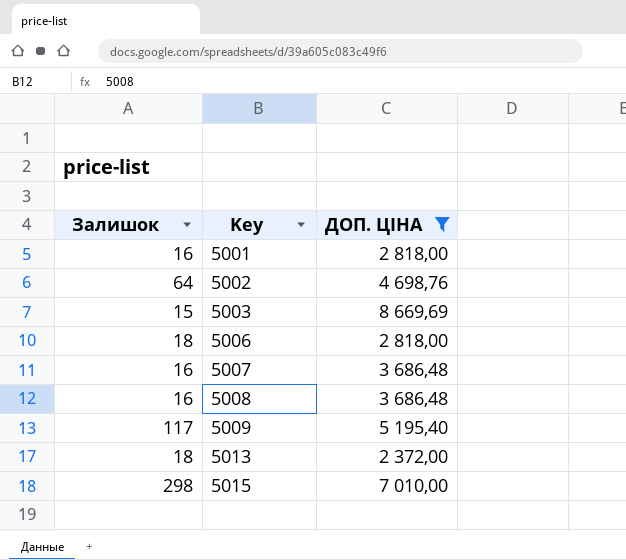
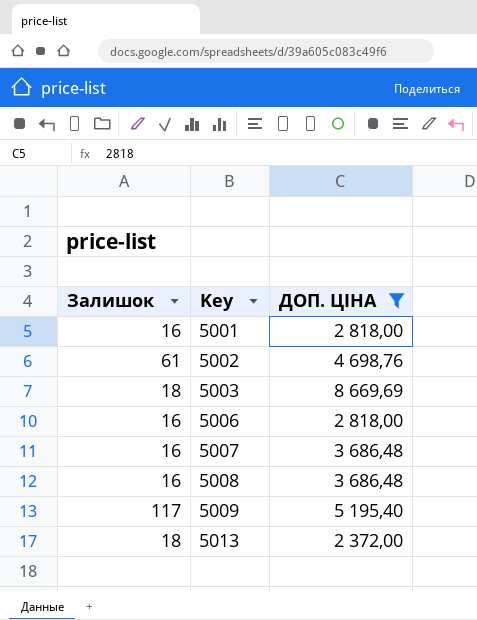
row 5015: 298 | 7 010,00 -> none
5002 | Залишок: 64 -> 61
5003 | Залишок: 15 -> 18
5006 | Залишок: 18 -> 16

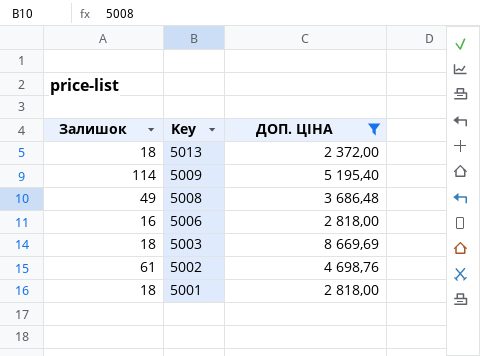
row order: Key ascending -> Key descending
row 5007: 16 | 3 686,48 -> none
5009 | Залишок: 117 -> 114
5008 | Залишок: 16 -> 49
5001 | Залишок: 16 -> 18

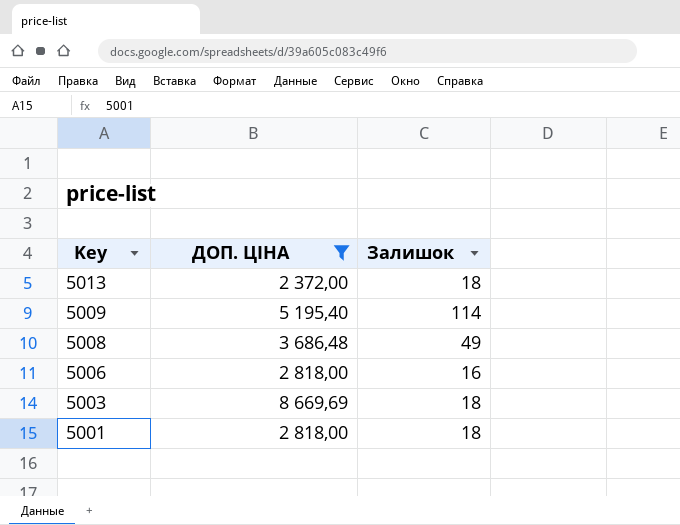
column Залишок | position: 1 -> 3
row 5002: 61 | 4 698,76 -> none

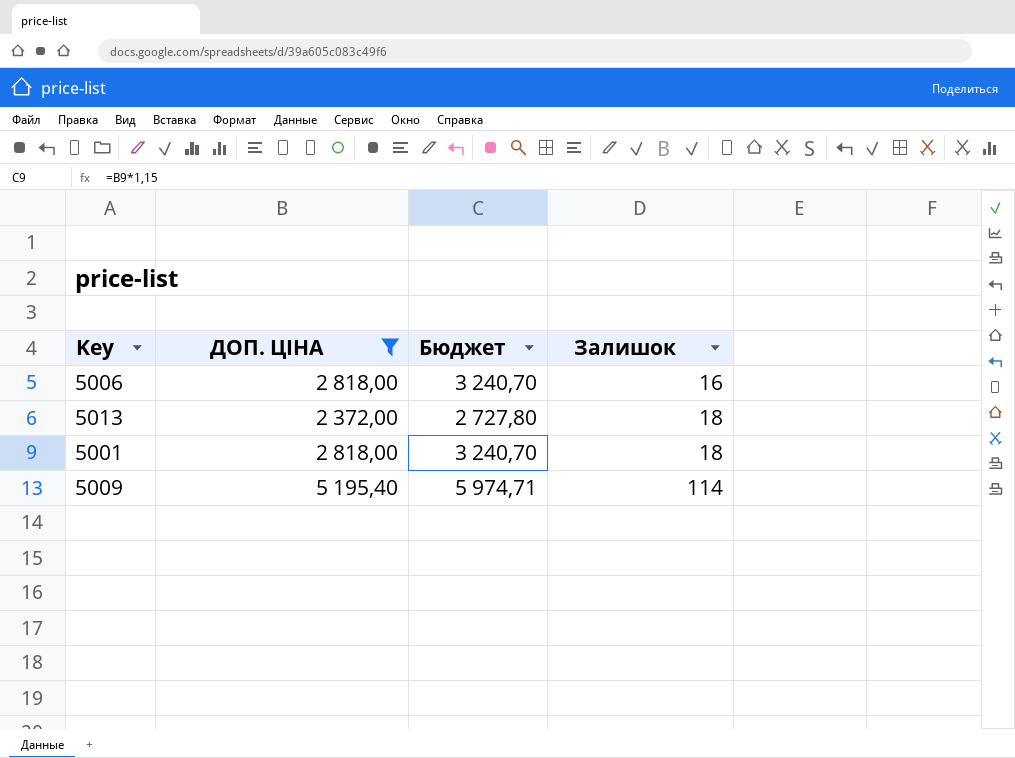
row order: Key descending -> Залишок ascending
column Бюджет | formula: none -> [ДОП. ЦІНА] * 1,15
row 5008: 3 686,48 | 49 -> none
row 5003: 8 669,69 | 18 -> none

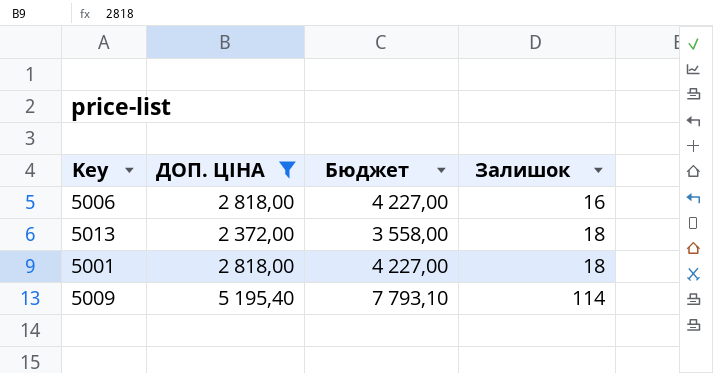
column Бюджет | formula: [ДОП. ЦІНА] * 1,15 -> [ДОП. ЦІНА] * 1,5

